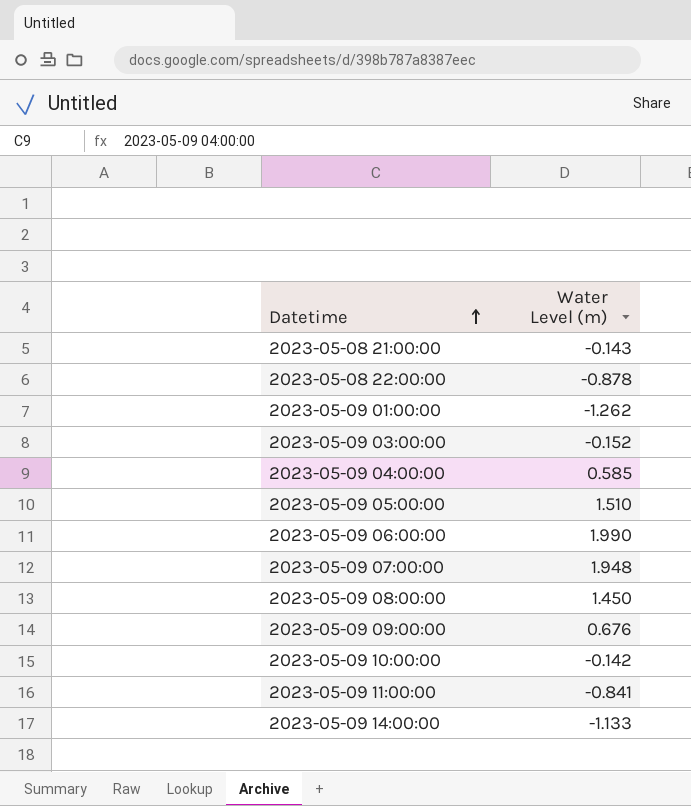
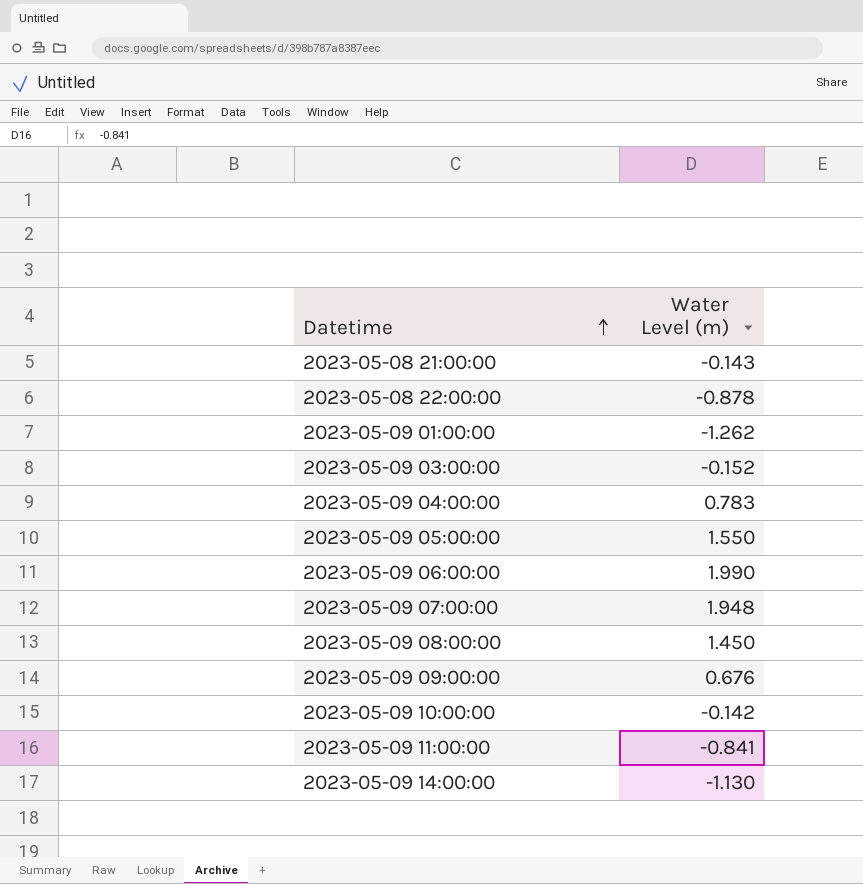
2023-05-09 04:00:00 | Water Level (m): 0.585 -> 0.783
2023-05-09 05:00:00 | Water Level (m): 1.510 -> 1.550
2023-05-09 14:00:00 | Water Level (m): -1.133 -> -1.130

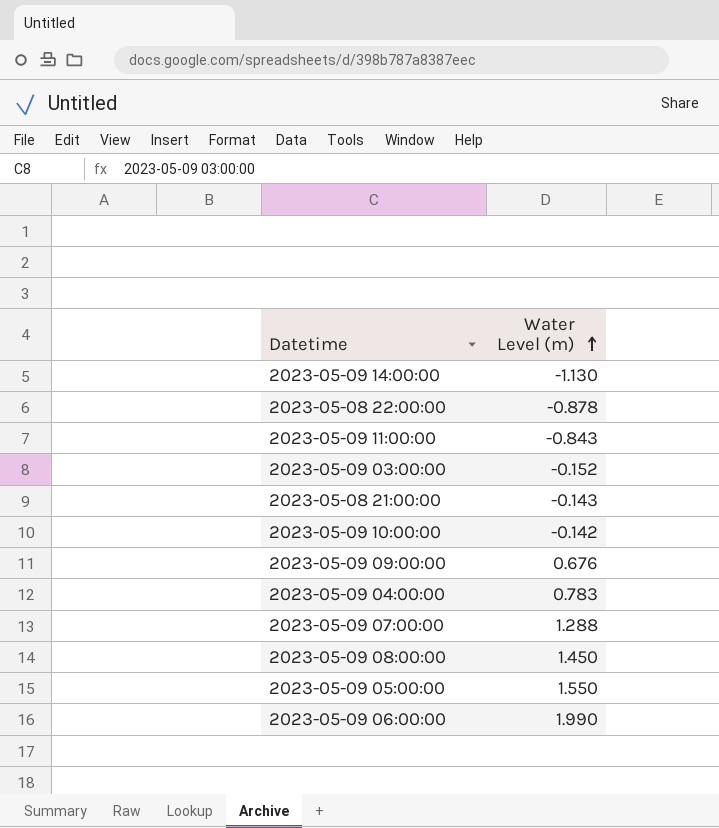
row order: Datetime ascending -> Water Level (m) ascending
row 2023-05-09 01:00:00: -1.262 -> none
2023-05-09 11:00:00 | Water Level (m): -0.841 -> -0.843
2023-05-09 07:00:00 | Water Level (m): 1.948 -> 1.288

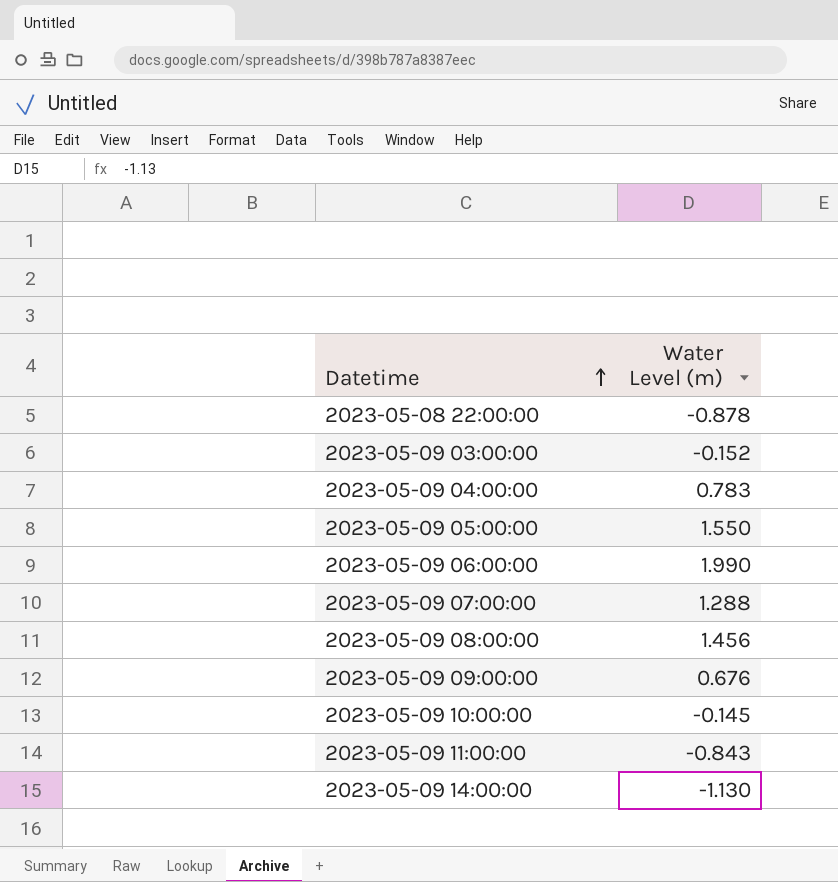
row order: Water Level (m) ascending -> Datetime ascending
row 2023-05-08 21:00:00: -0.143 -> none
2023-05-09 08:00:00 | Water Level (m): 1.450 -> 1.456
2023-05-09 10:00:00 | Water Level (m): -0.142 -> -0.145

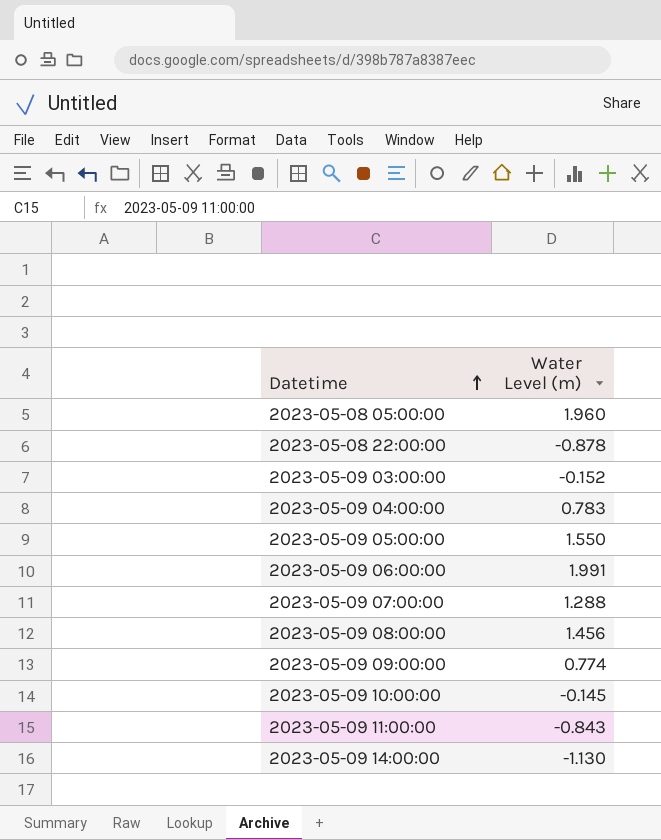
row 2023-05-08 05:00:00: none -> 1.960
2023-05-09 06:00:00 | Water Level (m): 1.990 -> 1.991
2023-05-09 09:00:00 | Water Level (m): 0.676 -> 0.774

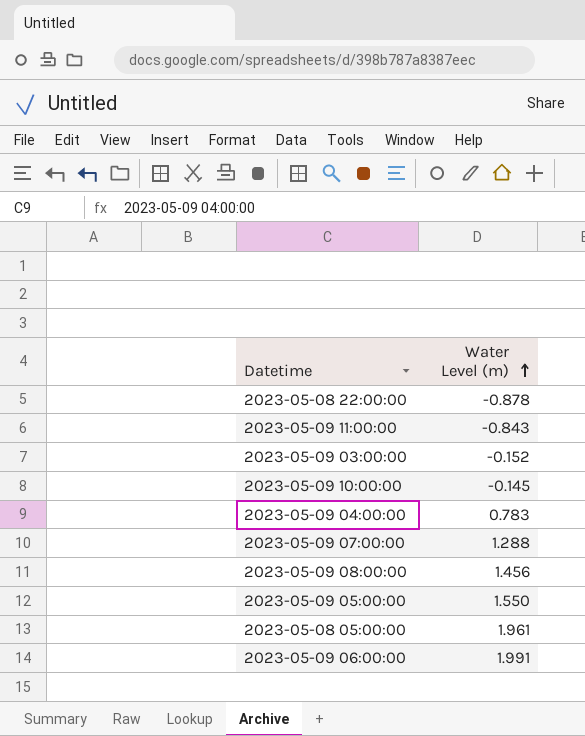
row order: Datetime ascending -> Water Level (m) ascending
row 2023-05-09 09:00:00: 0.774 -> none
row 2023-05-09 14:00:00: -1.130 -> none
2023-05-08 05:00:00 | Water Level (m): 1.960 -> 1.961

